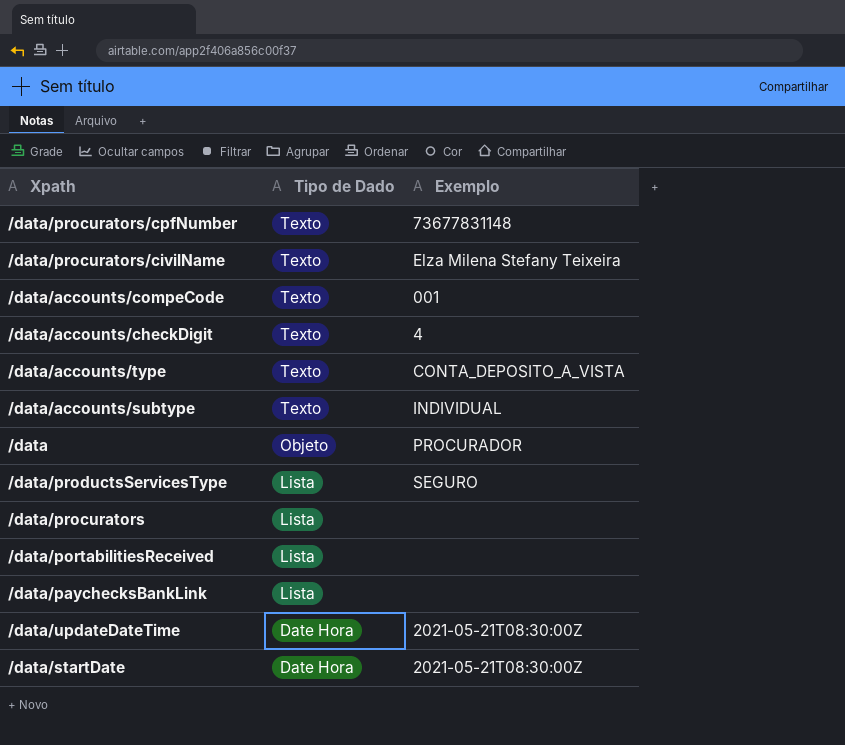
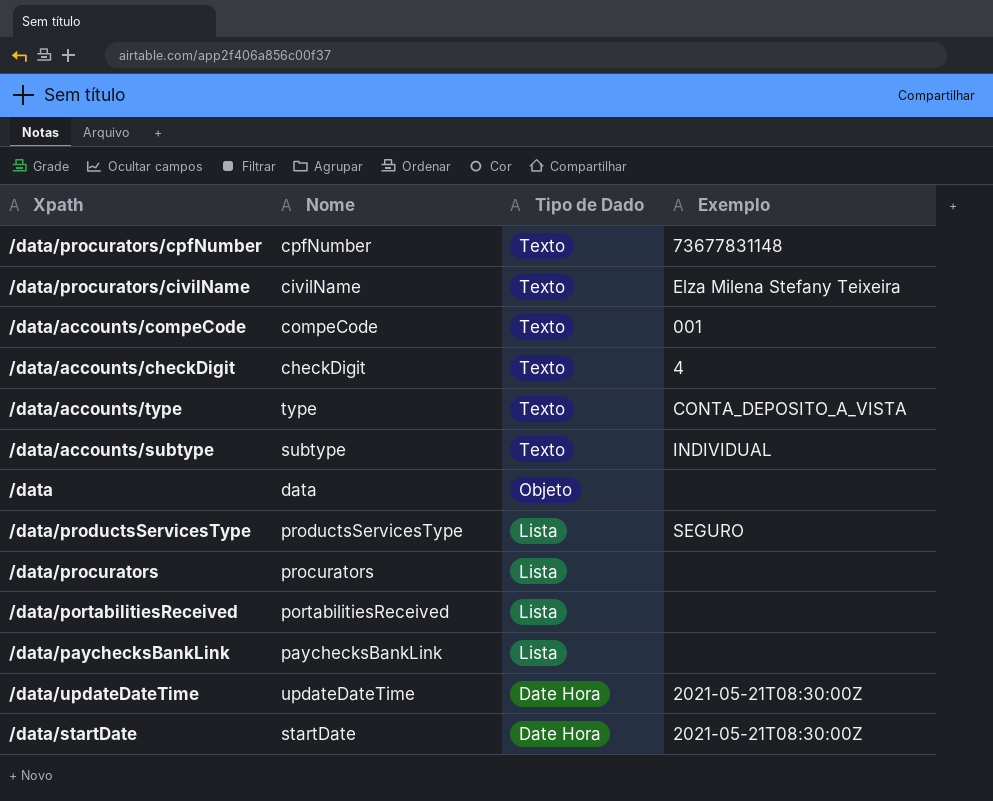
column Nome | position: none -> 2
/data | Exemplo: PROCURADOR -> none

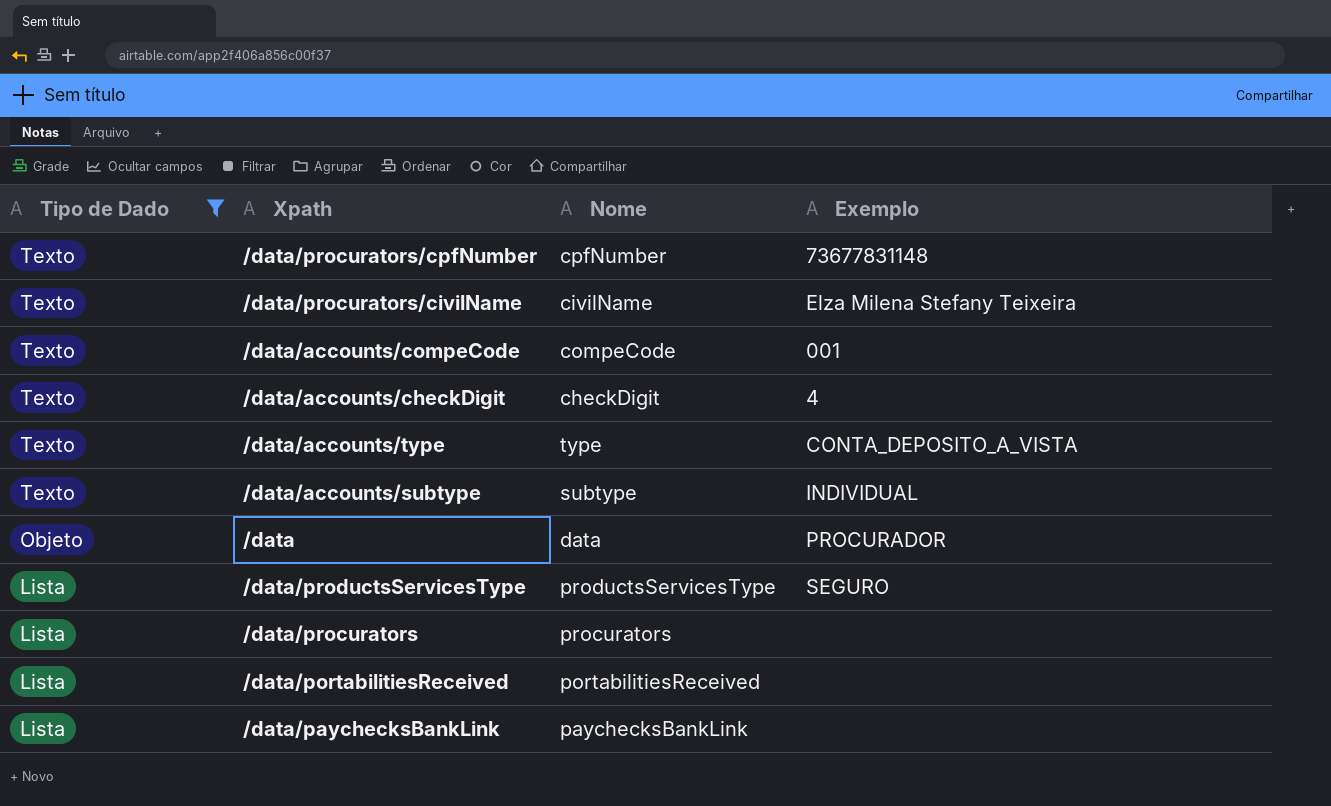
filter: none -> Tipo de Dado != Date Hora
column Tipo de Dado | position: 3 -> 1
/data | Exemplo: none -> PROCURADOR

